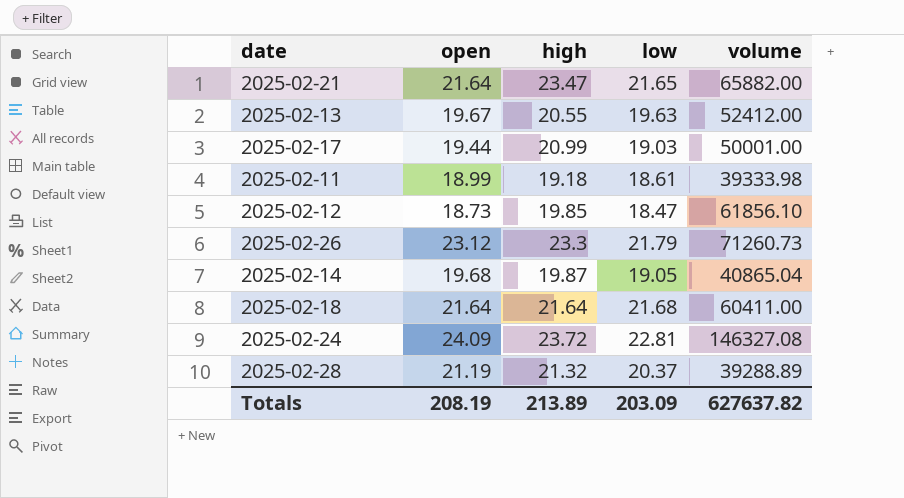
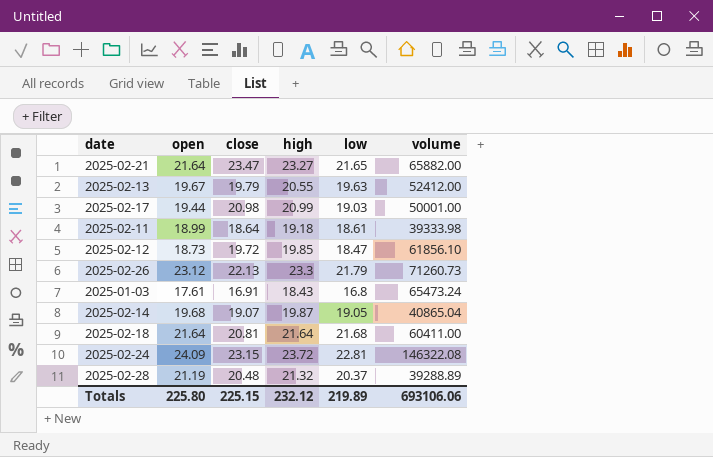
column close | position: none -> 3
2025-02-21 | high: 23.47 -> 23.27
row 2025-01-03: none -> 17.61 | 16.91 | 18.43 | 16.8 | 65473.24
2025-02-24 | volume: 146327.08 -> 146322.08
Totals | open: 208.19 -> 225.80
Totals | high: 213.89 -> 232.12
Totals | low: 203.09 -> 219.89
Totals | volume: 627637.82 -> 693106.06

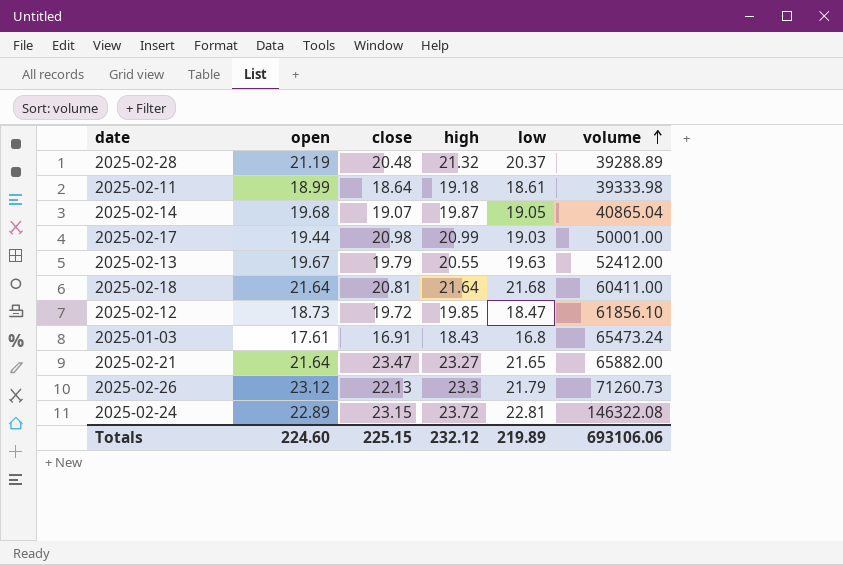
row order: none -> volume ascending
2025-02-24 | open: 24.09 -> 22.89
Totals | open: 225.80 -> 224.60

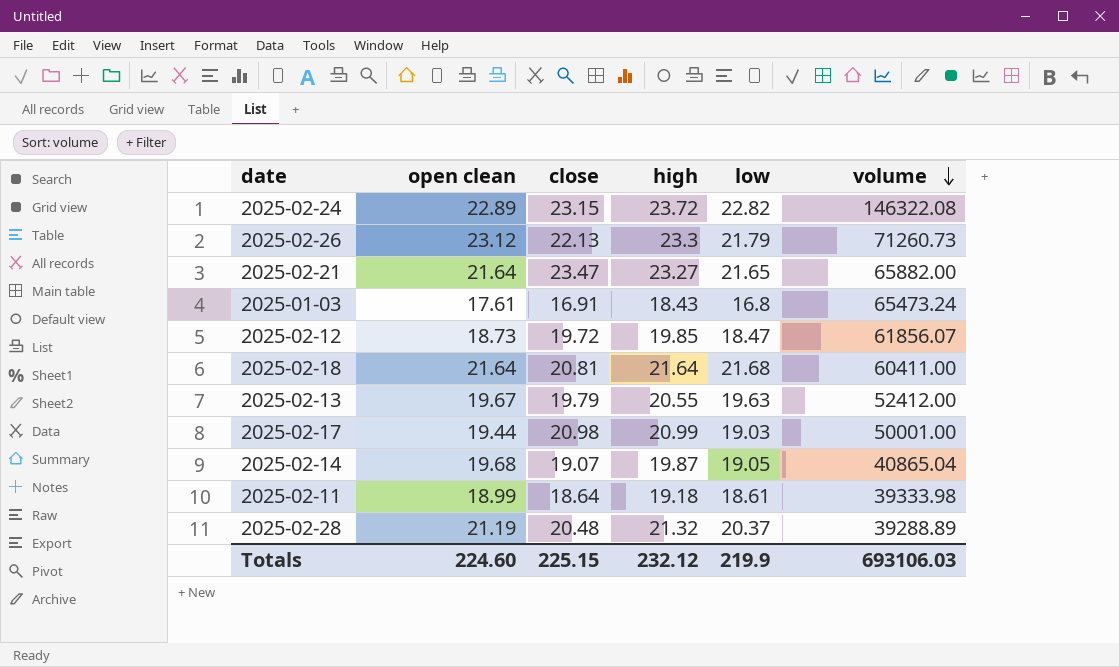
row order: volume ascending -> volume descending
column name: open -> open clean
2025-02-24 | low: 22.81 -> 22.82
2025-02-12 | volume: 61856.10 -> 61856.07
Totals | low: 219.89 -> 219.9
Totals | volume: 693106.06 -> 693106.03

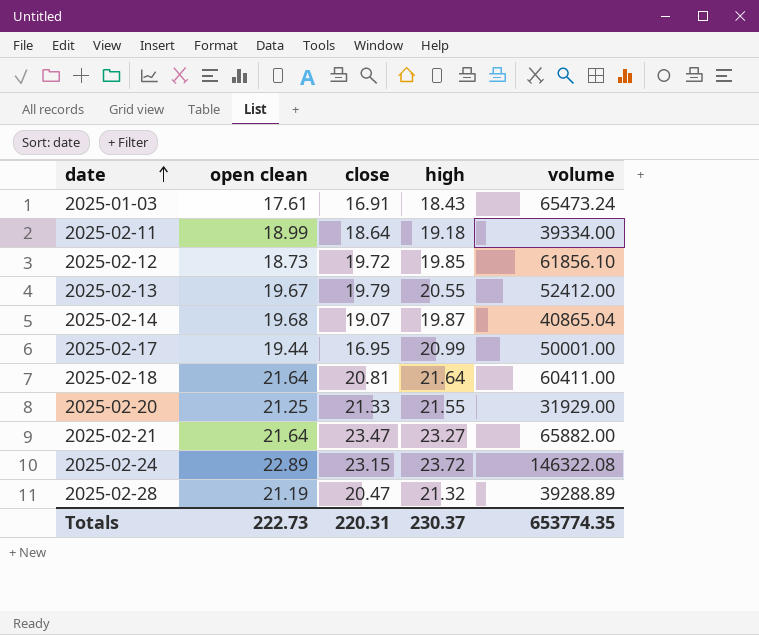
row order: volume descending -> date ascending
column low | position: 5 -> none
row 2025-02-26: 23.12 | 22.13 | 23.3 | 21.79 | 71260.73 -> none
2025-02-11 | volume: 39333.98 -> 39334.00
2025-02-12 | volume: 61856.07 -> 61856.10
2025-02-17 | close: 20.98 -> 16.95
row 2025-02-20: none -> 21.25 | 21.33 | 21.55 | 31929.00
2025-02-28 | close: 20.48 -> 20.47
Totals | open clean: 224.60 -> 222.73
Totals | close: 225.15 -> 220.31
Totals | high: 232.12 -> 230.37
Totals | volume: 693106.03 -> 653774.35

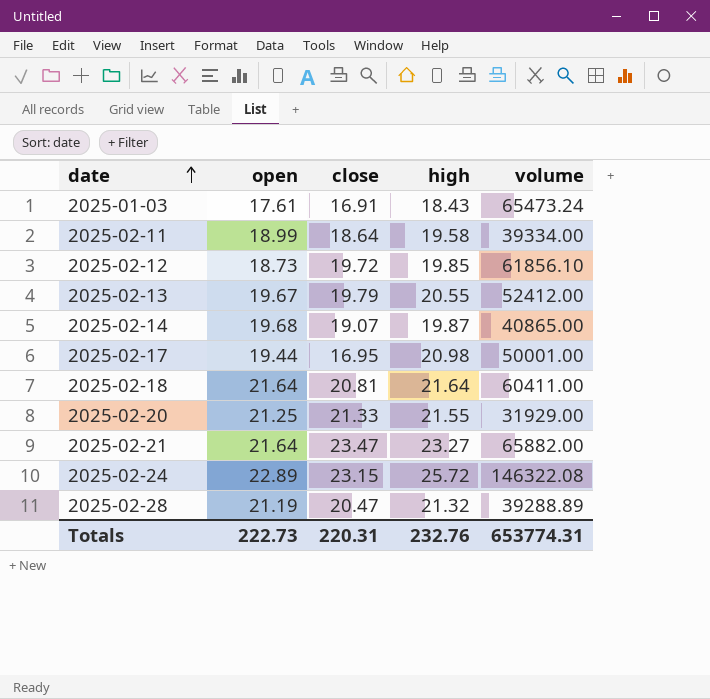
column name: open clean -> open
2025-02-11 | high: 19.18 -> 19.58
2025-02-14 | volume: 40865.04 -> 40865.00
2025-02-17 | high: 20.99 -> 20.98
2025-02-24 | high: 23.72 -> 25.72
Totals | high: 230.37 -> 232.76
Totals | volume: 653774.35 -> 653774.31

